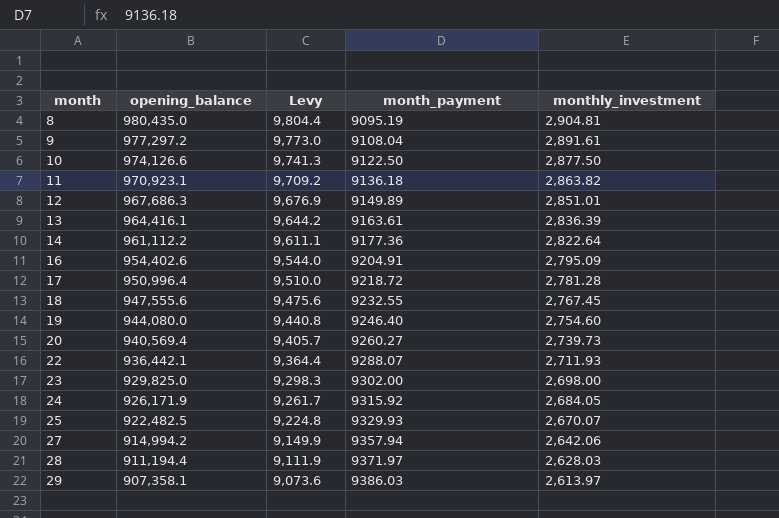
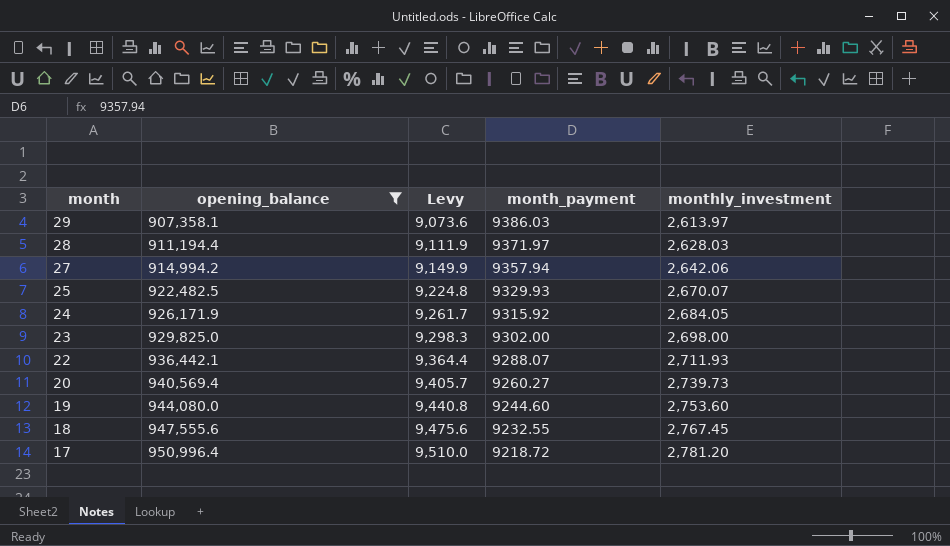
filter: none -> opening_balance <= 950,996.4
row order: month ascending -> month descending
19 | month_payment: 9246.40 -> 9244.60
19 | monthly_investment: 2,754.60 -> 2,753.60
17 | monthly_investment: 2,781.28 -> 2,781.20

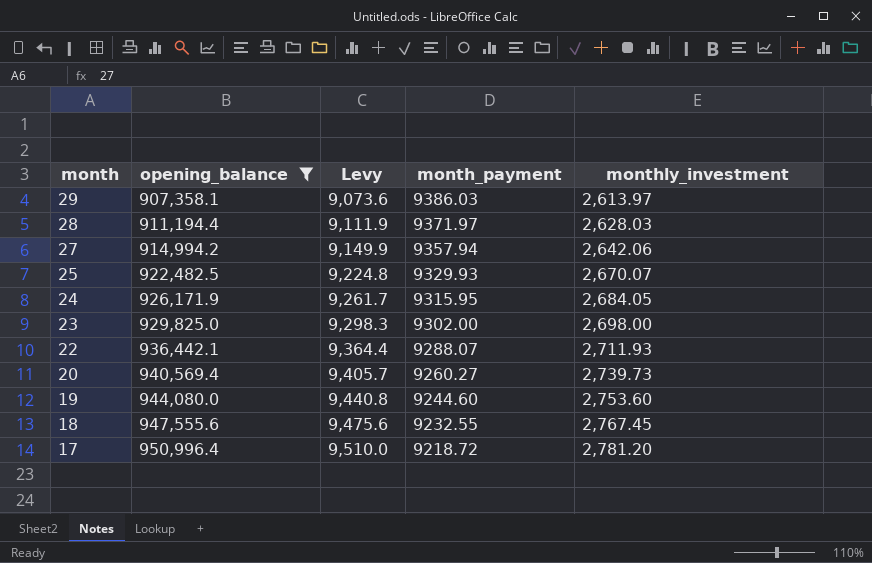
24 | month_payment: 9315.92 -> 9315.95

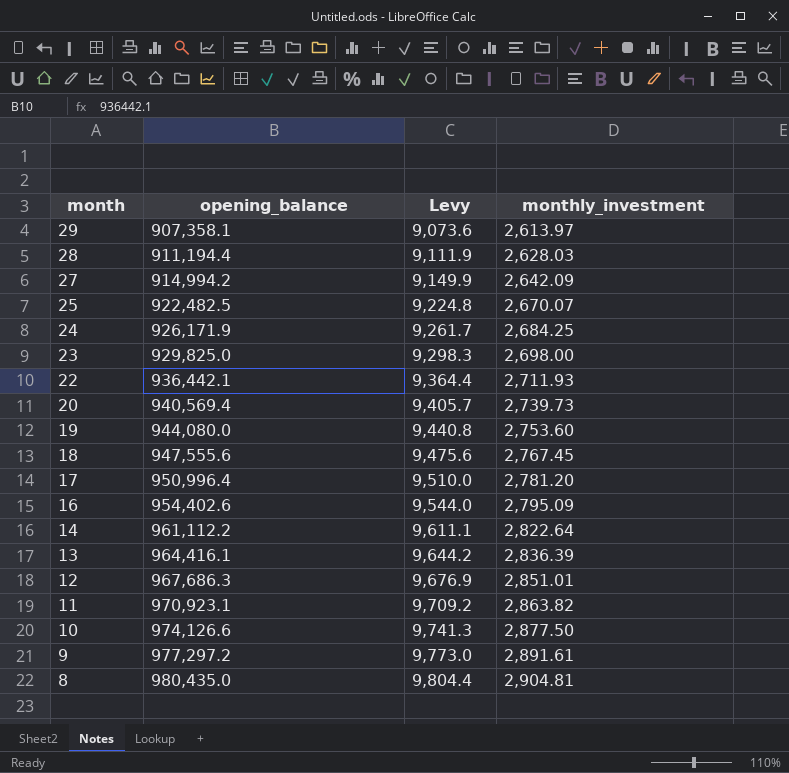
filter: opening_balance <= 950,996.4 -> none
column month_payment | position: 4 -> none
27 | monthly_investment: 2,642.06 -> 2,642.09
24 | monthly_investment: 2,684.05 -> 2,684.25

